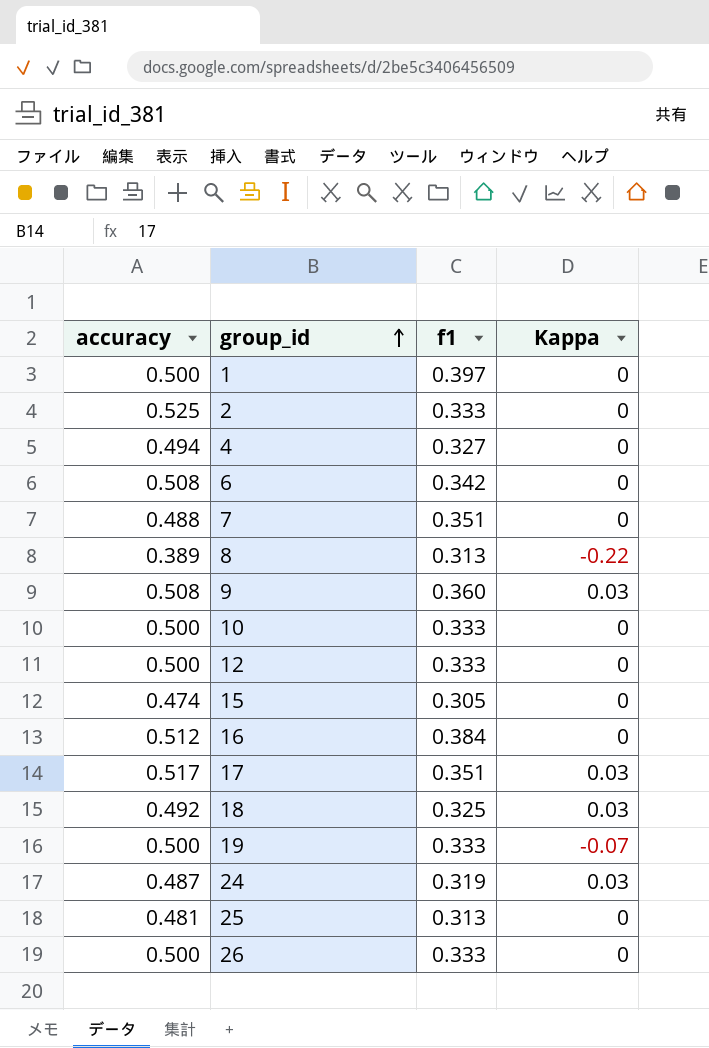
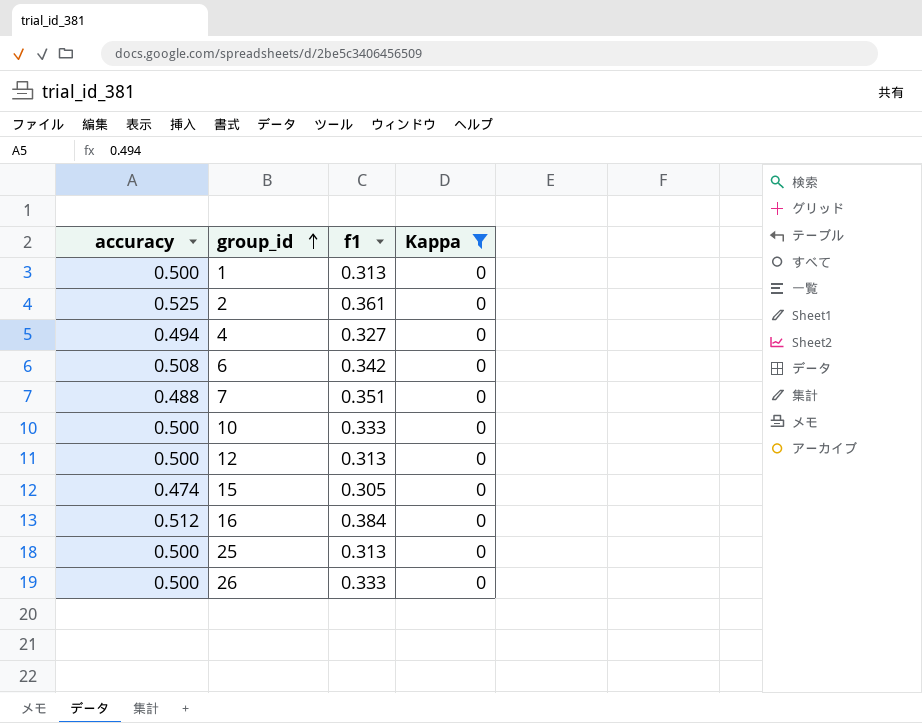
filter: none -> Kappa = 0
1 | f1: 0.397 -> 0.313
2 | f1: 0.333 -> 0.361
12 | f1: 0.333 -> 0.313
25 | accuracy: 0.481 -> 0.500

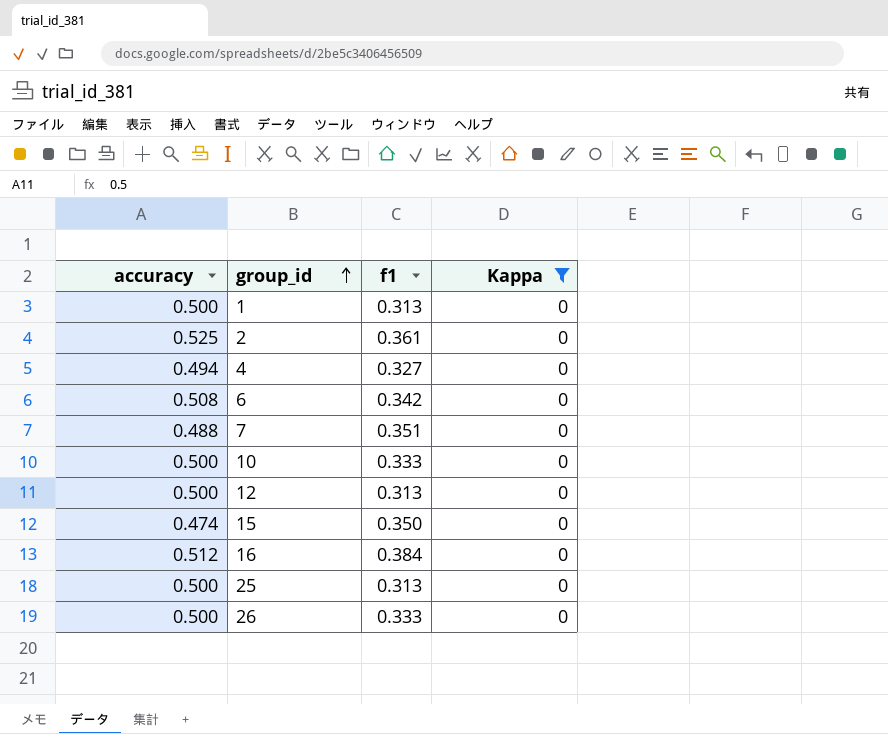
15 | f1: 0.305 -> 0.350

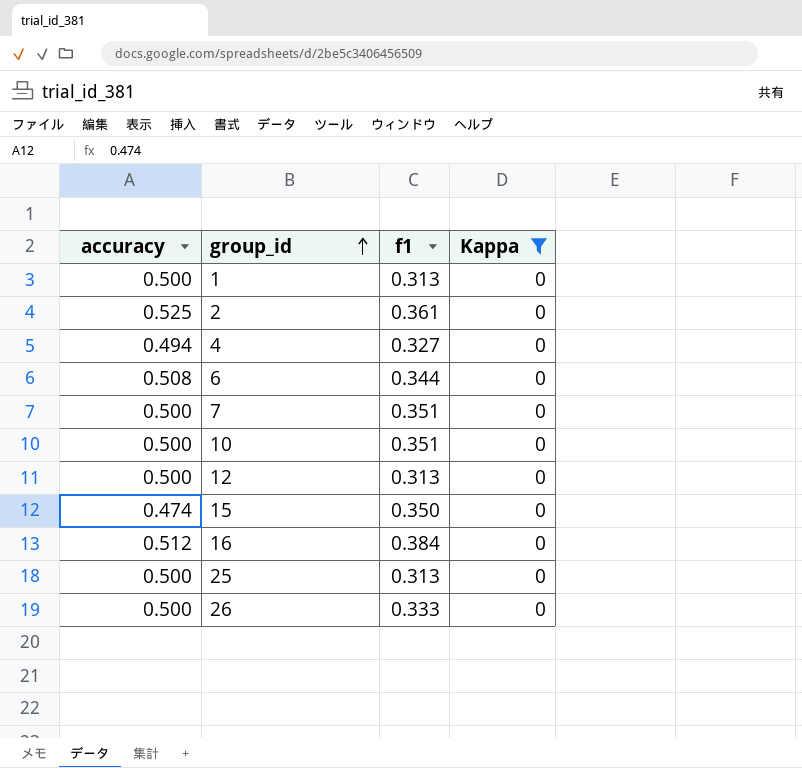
6 | f1: 0.342 -> 0.344
7 | accuracy: 0.488 -> 0.500
10 | f1: 0.333 -> 0.351

